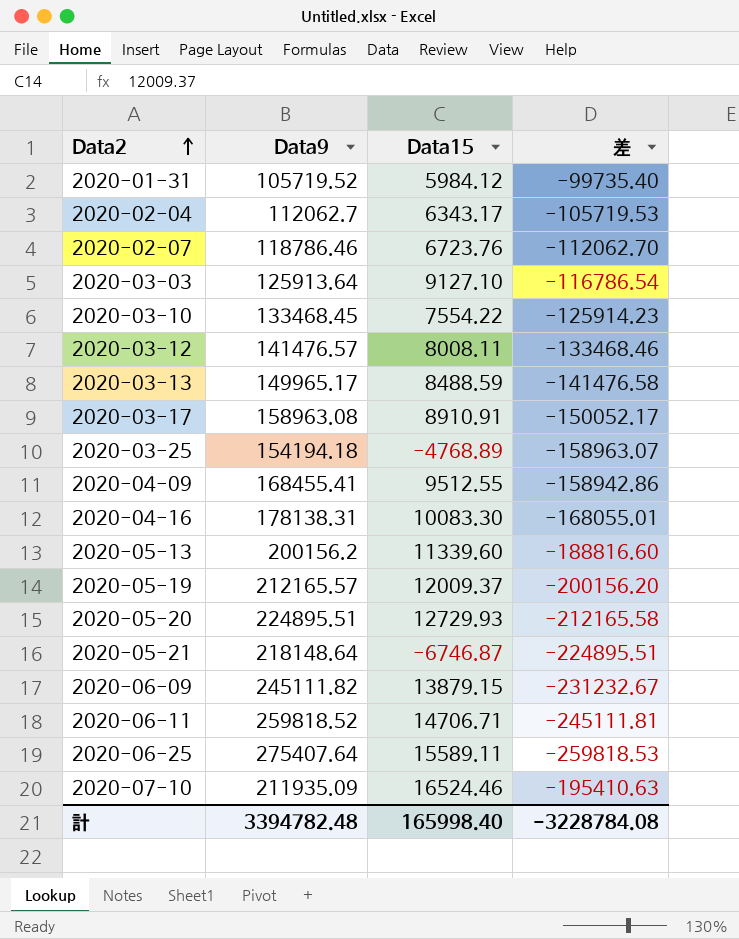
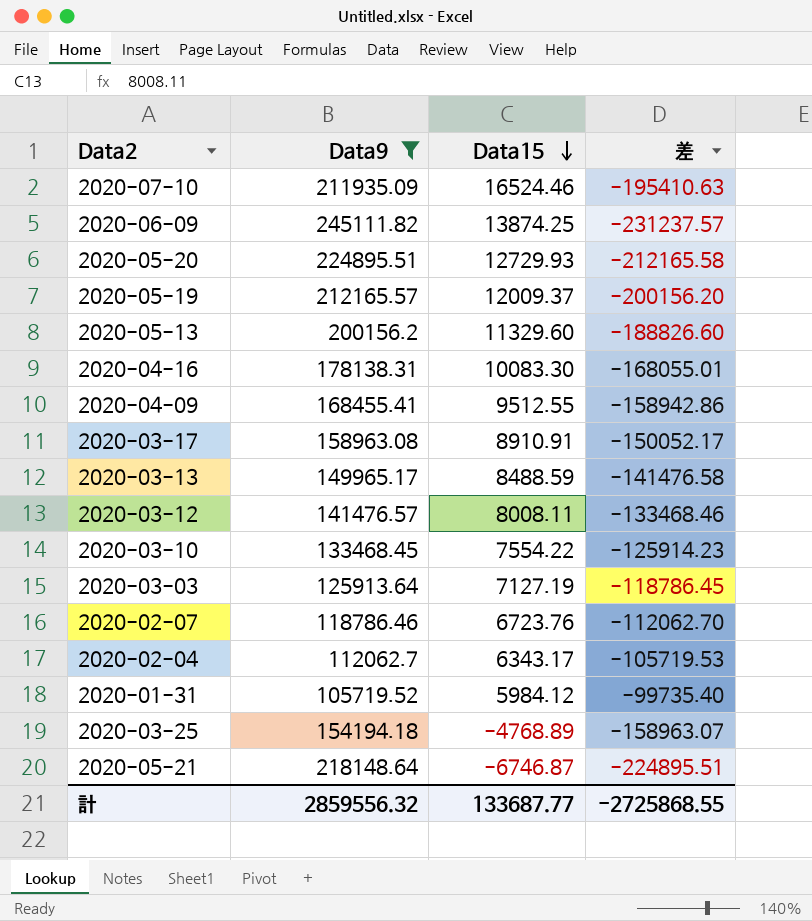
filter: none -> Data9 <= 245111.82
row order: Data2 ascending -> Data15 descending
2020-06-09 | Data15: 13879.15 -> 13874.25
2020-06-09 | 差: -231232.67 -> -231237.57
2020-05-13 | Data15: 11339.60 -> 11329.60
2020-05-13 | 差: -188816.60 -> -188826.60
2020-03-03 | Data15: 9127.10 -> 7127.19
2020-03-03 | 差: -116786.54 -> -118786.45
計 | Data9: 3394782.48 -> 2859556.32
計 | Data15: 165998.40 -> 133687.77
計 | 差: -3228784.08 -> -2725868.55

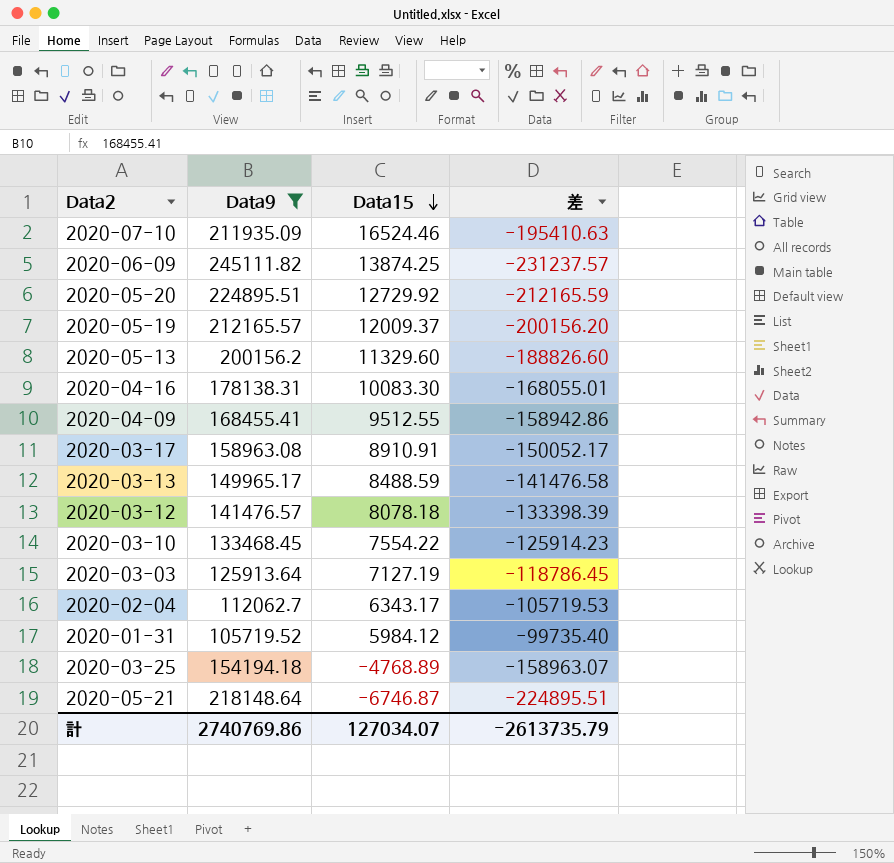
row 2020-02-07: 118786.46 | 6723.76 | -112062.70 -> none
2020-05-20 | Data15: 12729.93 -> 12729.92
2020-05-20 | 差: -212165.58 -> -212165.59
2020-03-12 | Data15: 8008.11 -> 8078.18
2020-03-12 | 差: -133468.46 -> -133398.39
計 | Data9: 2859556.32 -> 2740769.86
計 | Data15: 133687.77 -> 127034.07
計 | 差: -2725868.55 -> -2613735.79

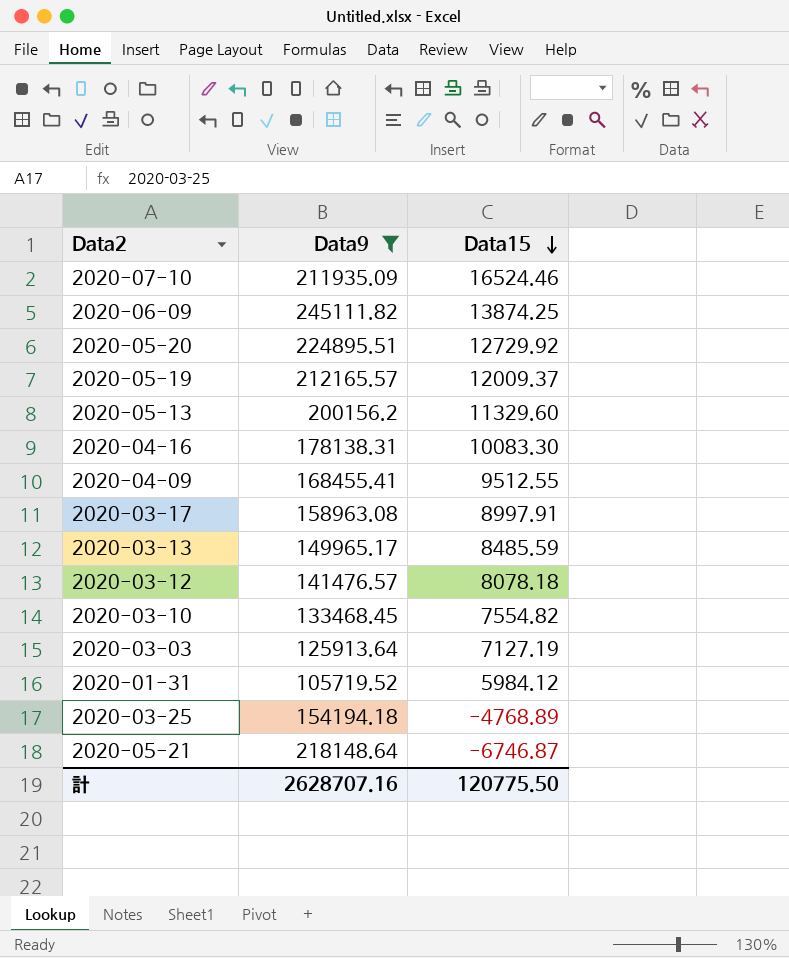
column 差 | formula: [Data15] - [Data9] -> none
row 2020-02-04: 112062.7 | 6343.17 | -105719.53 -> none
2020-03-17 | Data15: 8910.91 -> 8997.91
2020-03-13 | Data15: 8488.59 -> 8485.59
2020-03-10 | Data15: 7554.22 -> 7554.82
計 | Data9: 2740769.86 -> 2628707.16
計 | Data15: 127034.07 -> 120775.50

